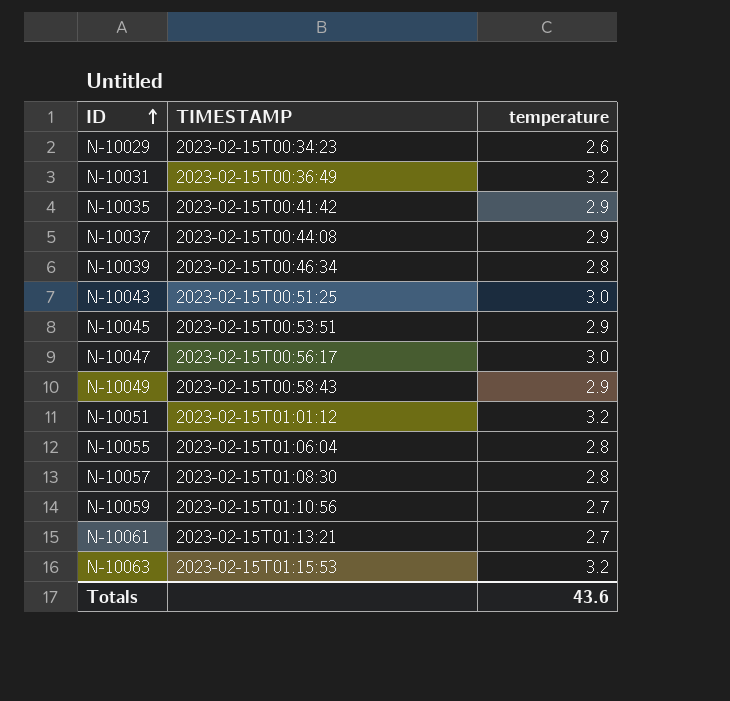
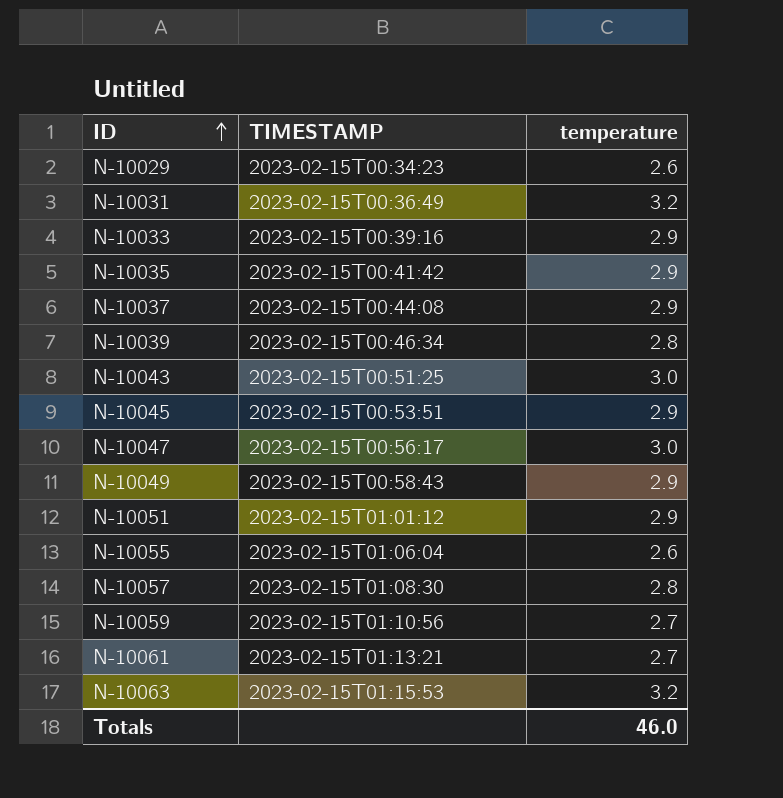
row N-10033: none -> 2023-02-15T00:39:16 | 2.9
N-10051 | temperature: 3.2 -> 2.9
N-10055 | temperature: 2.8 -> 2.6
Totals | temperature: 43.6 -> 46.0

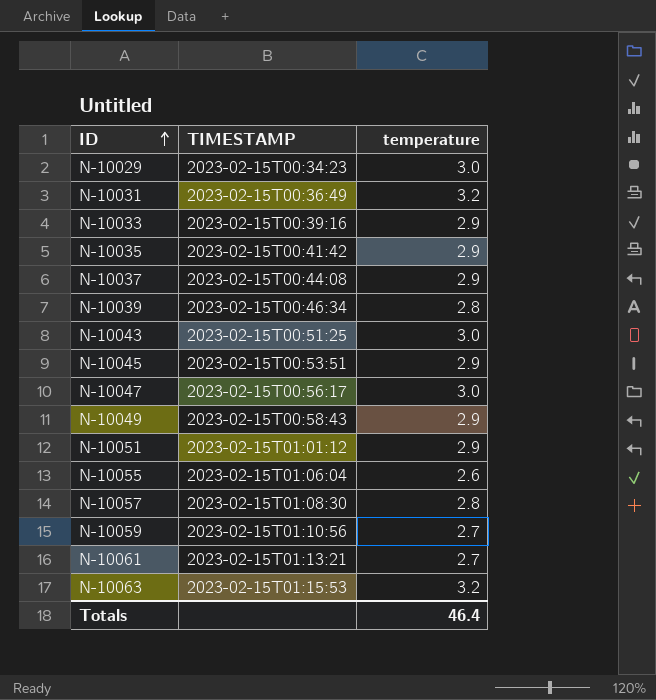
N-10029 | temperature: 2.6 -> 3.0
Totals | temperature: 46.0 -> 46.4

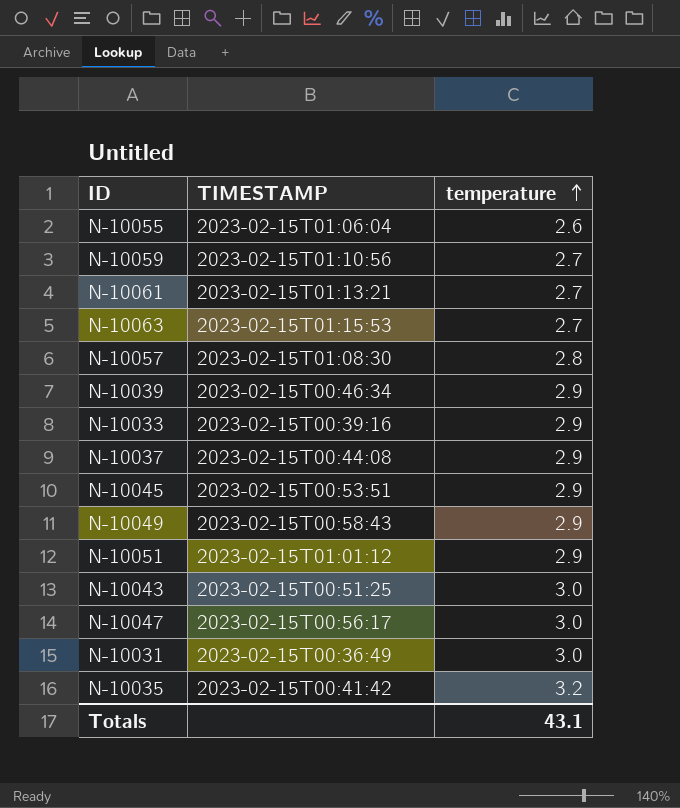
row order: ID ascending -> temperature ascending
row N-10029: 2023-02-15T00:34:23 | 3.0 -> none
N-10063 | temperature: 3.2 -> 2.7
N-10039 | temperature: 2.8 -> 2.9
N-10031 | temperature: 3.2 -> 3.0
N-10035 | temperature: 2.9 -> 3.2
Totals | temperature: 46.4 -> 43.1

